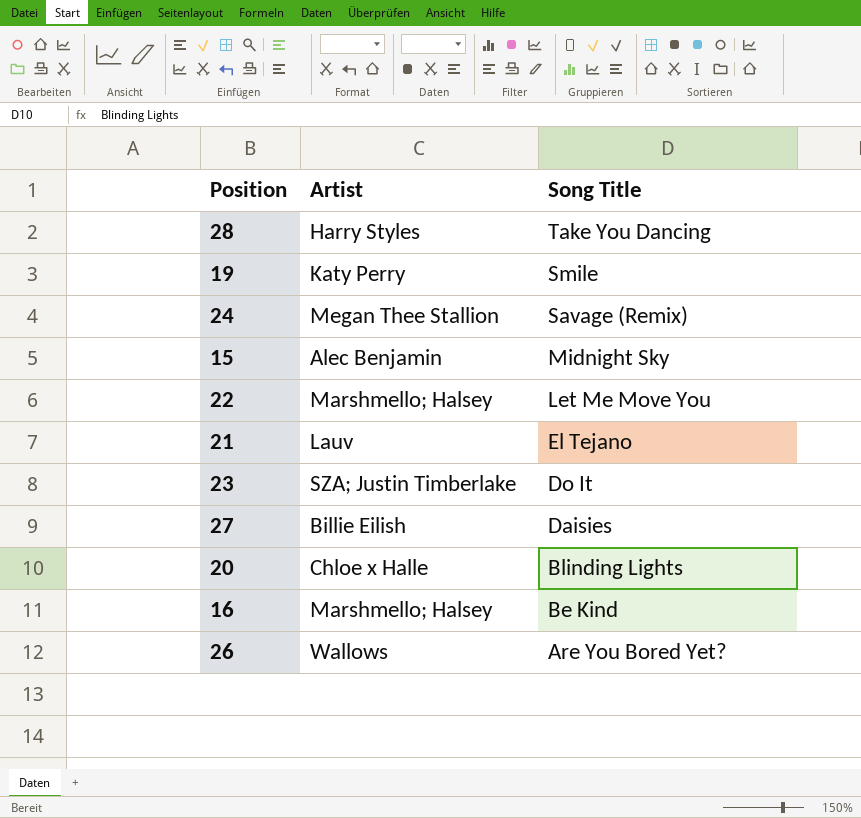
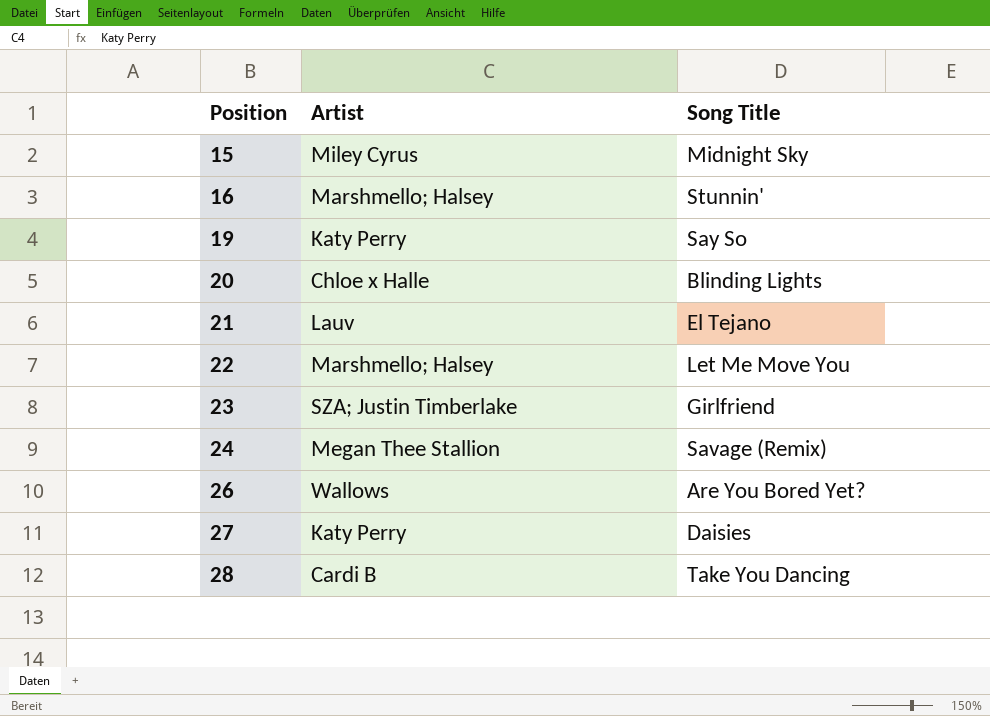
row order: Song Title descending -> Position ascending
15 | Artist: Alec Benjamin -> Miley Cyrus
16 | Song Title: Be Kind -> Stunnin'
19 | Song Title: Smile -> Say So
23 | Song Title: Do It -> Girlfriend
27 | Artist: Billie Eilish -> Katy Perry
28 | Artist: Harry Styles -> Cardi B

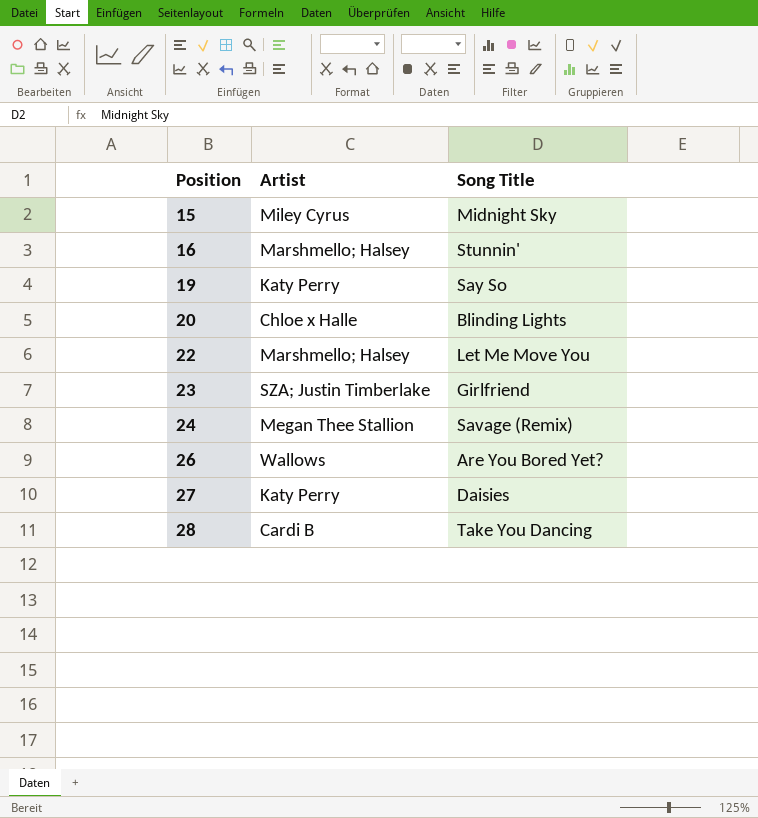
row 21: Lauv | El Tejano -> none

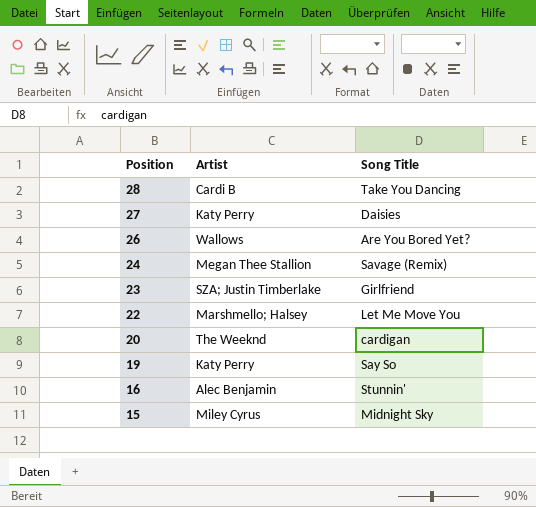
row order: Position ascending -> Position descending
20 | Artist: Chloe x Halle -> The Weeknd
20 | Song Title: Blinding Lights -> cardigan
16 | Artist: Marshmello; Halsey -> Alec Benjamin

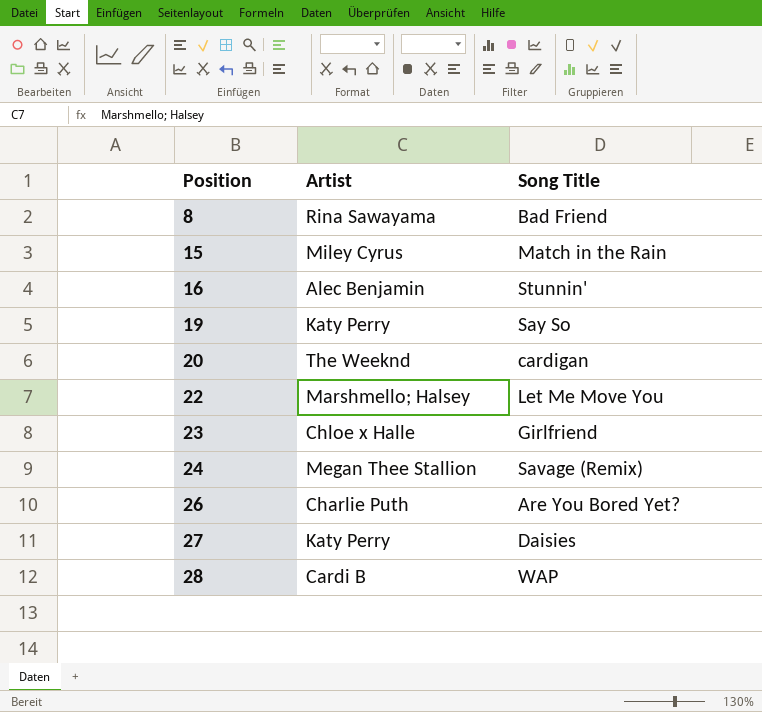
row order: Position descending -> Position ascending
row 8: none -> Rina Sawayama | Bad Friend
15 | Song Title: Midnight Sky -> Match in the Rain
23 | Artist: SZA; Justin Timberlake -> Chloe x Halle
26 | Artist: Wallows -> Charlie Puth
28 | Song Title: Take You Dancing -> WAP

